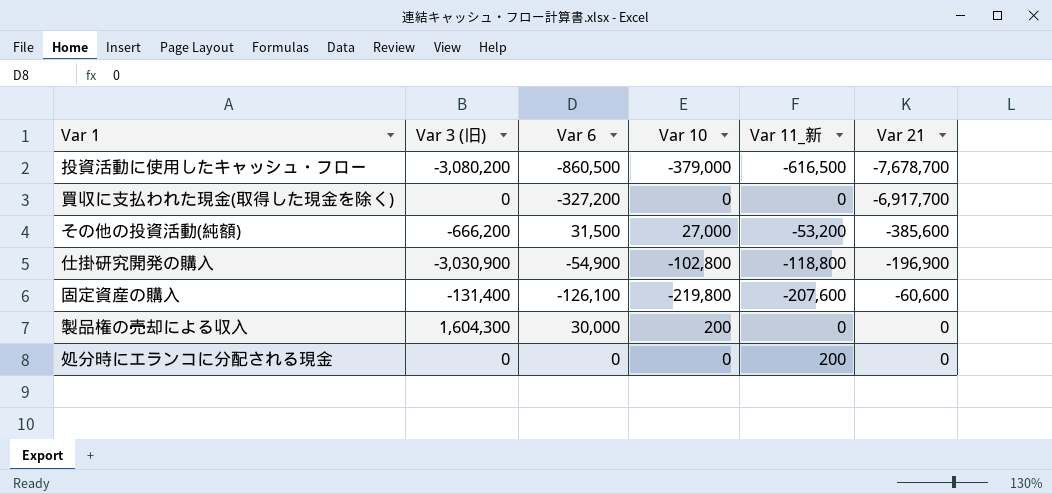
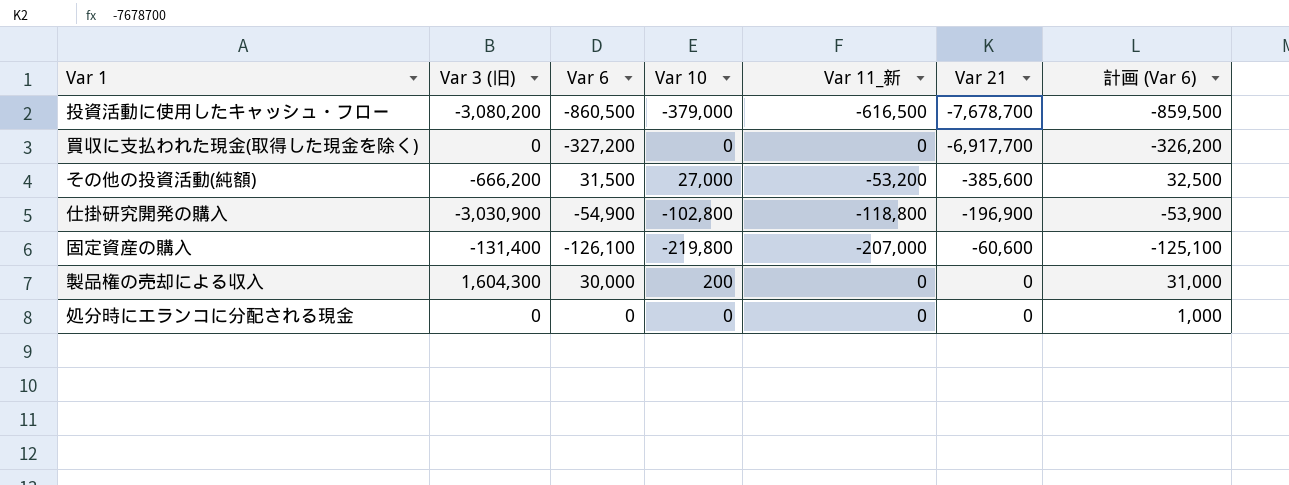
column 計画 (Var 6) | formula: none -> [Var 6] + 1000
固定資産の購入 | Var 11_新: -207,600 -> -207,000
処分時にエランコに分配される現金 | Var 11_新: 200 -> 0

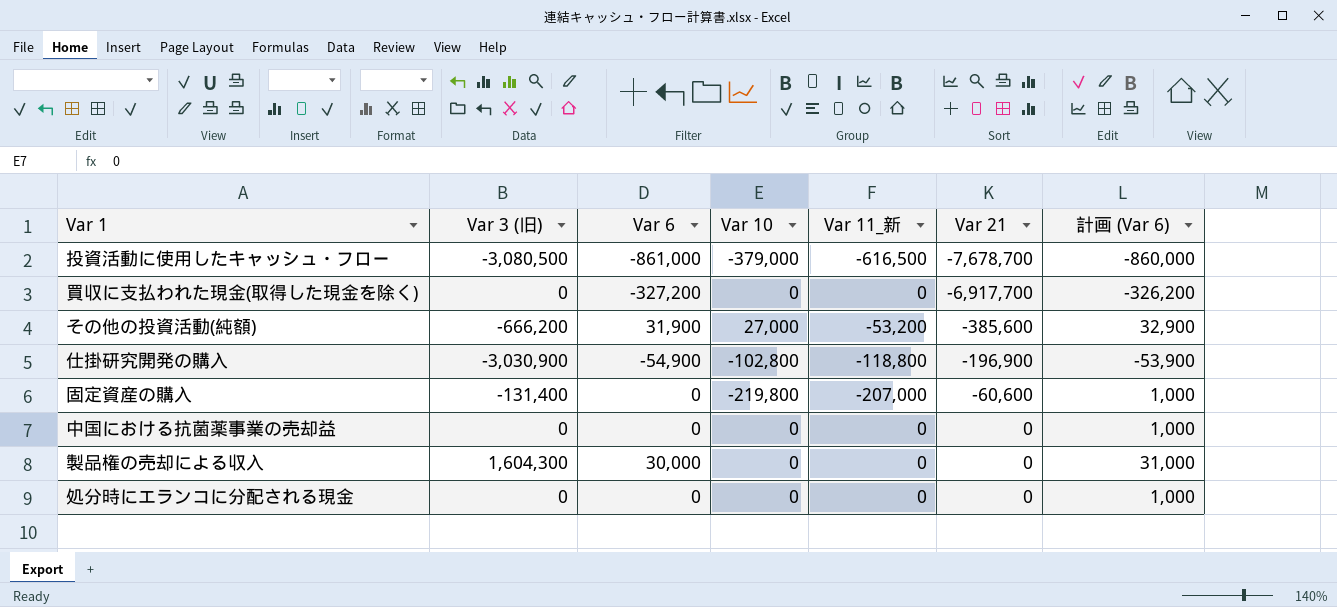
投資活動に使用したキャッシュ・フロー | Var 3 (旧): -3,080,200 -> -3,080,500
投資活動に使用したキャッシュ・フロー | Var 6: -860,500 -> -861,000
投資活動に使用したキャッシュ・フロー | 計画 (Var 6): -859,500 -> -860,000
その他の投資活動(純額) | Var 6: 31,500 -> 31,900
その他の投資活動(純額) | 計画 (Var 6): 32,500 -> 32,900
固定資産の購入 | Var 6: -126,100 -> 0
固定資産の購入 | 計画 (Var 6): -125,100 -> 1,000
row 中国における抗菌薬事業の売却益: none -> 0 | 0 | 0 | 0 | 0 | 1,000
製品権の売却による収入 | Var 10: 200 -> 0

